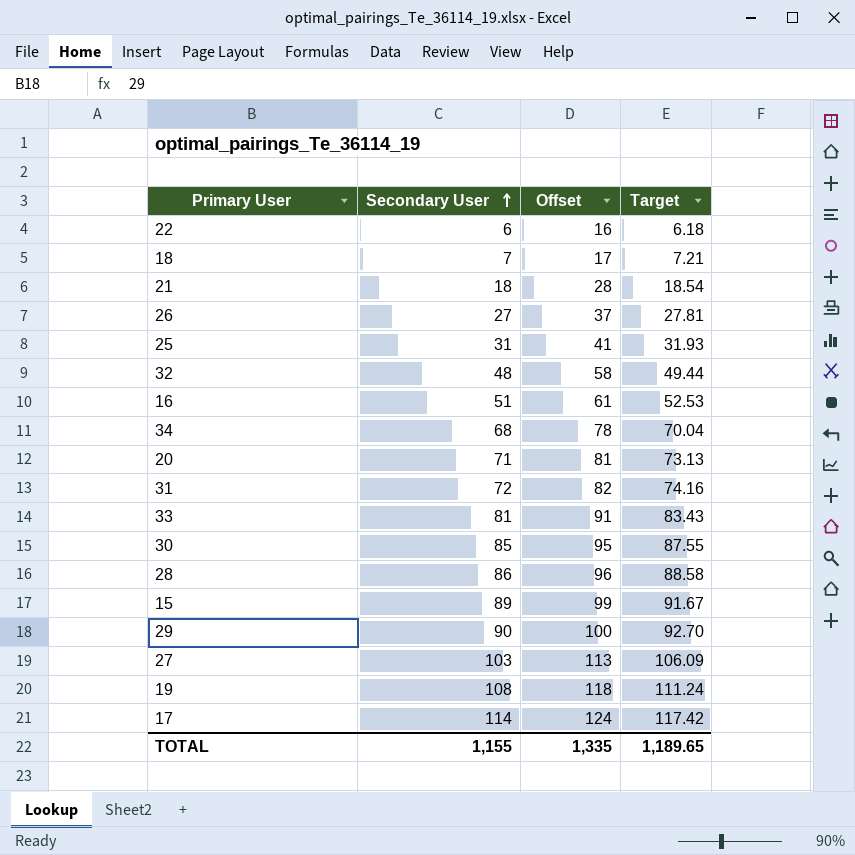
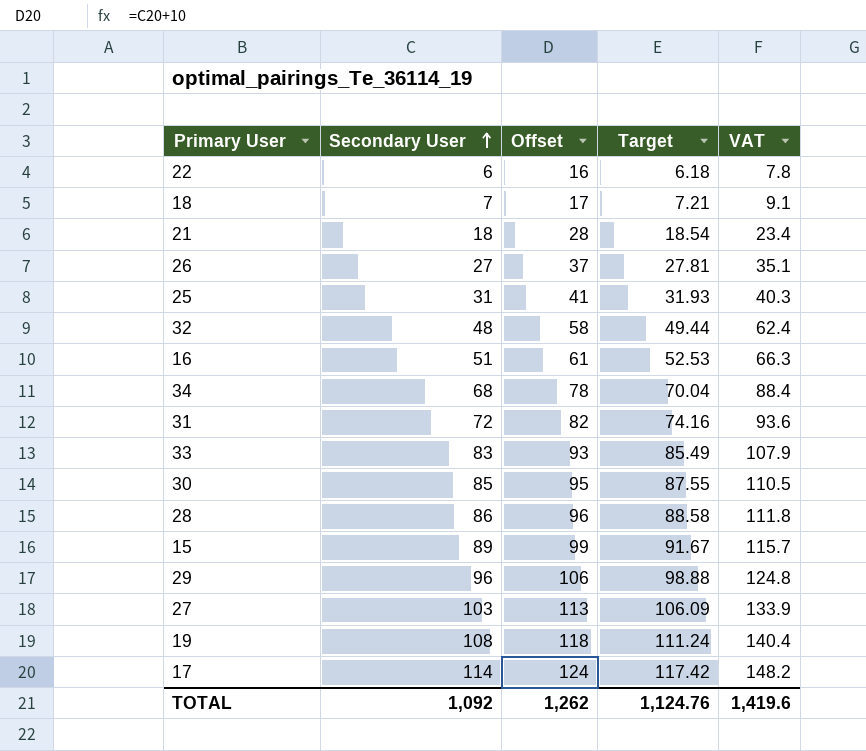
column VAT | formula: none -> [Secondary User] * 1.3
row 20: 71 | 81 | 73.13 -> none
33 | Secondary User: 81 -> 83
33 | Offset: 91 -> 93
33 | Target: 83.43 -> 85.49
29 | Secondary User: 90 -> 96
29 | Offset: 100 -> 106
29 | Target: 92.70 -> 98.88
TOTAL | Secondary User: 1,155 -> 1,092
TOTAL | Offset: 1,335 -> 1,262
TOTAL | Target: 1,189.65 -> 1,124.76

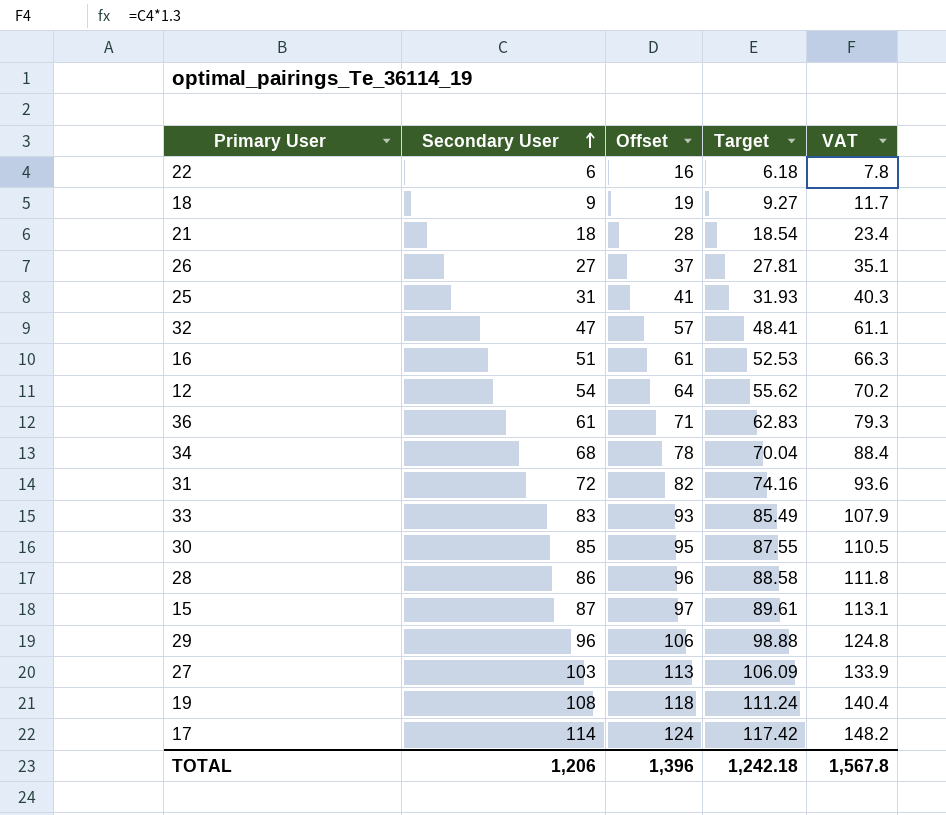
18 | Secondary User: 7 -> 9
18 | Offset: 17 -> 19
18 | Target: 7.21 -> 9.27
18 | VAT: 9.1 -> 11.7
32 | Secondary User: 48 -> 47
32 | Offset: 58 -> 57
32 | Target: 49.44 -> 48.41
32 | VAT: 62.4 -> 61.1
row 12: none -> 54 | 64 | 55.62 | 70.2
row 36: none -> 61 | 71 | 62.83 | 79.3
15 | Secondary User: 89 -> 87
15 | Offset: 99 -> 97
15 | Target: 91.67 -> 89.61
15 | VAT: 115.7 -> 113.1
TOTAL | Secondary User: 1,092 -> 1,206
TOTAL | Offset: 1,262 -> 1,396
TOTAL | Target: 1,124.76 -> 1,242.18
TOTAL | VAT: 1,419.6 -> 1,567.8

